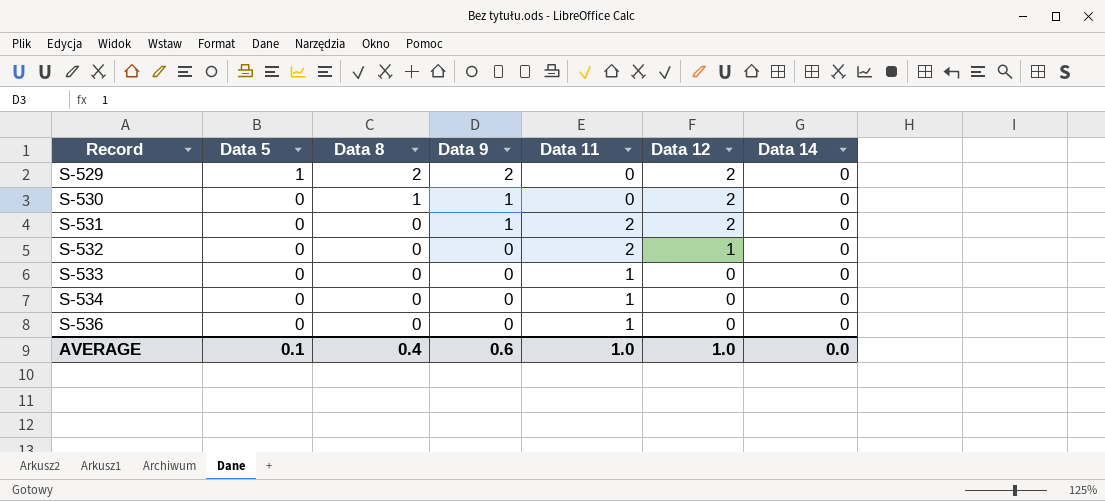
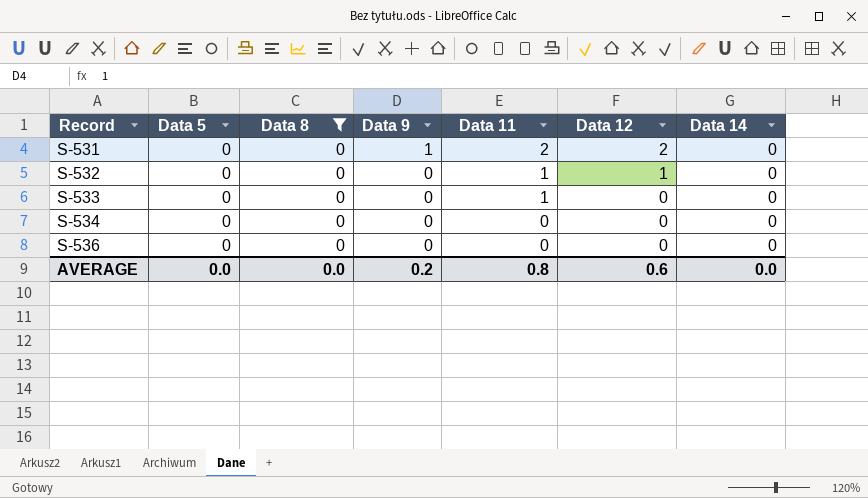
filter: none -> Data 8 = 0
S-532 | Data 11: 2 -> 1
S-534 | Data 11: 1 -> 0
S-536 | Data 11: 1 -> 0
AVERAGE | Data 5: 0.1 -> 0.0
AVERAGE | Data 8: 0.4 -> 0.0
AVERAGE | Data 9: 0.6 -> 0.2
AVERAGE | Data 11: 1.0 -> 0.8
AVERAGE | Data 12: 1.0 -> 0.6

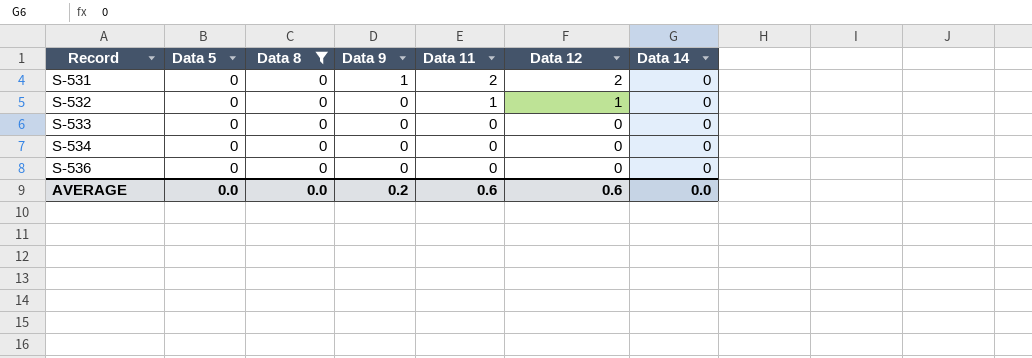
S-533 | Data 11: 1 -> 0
AVERAGE | Data 11: 0.8 -> 0.6

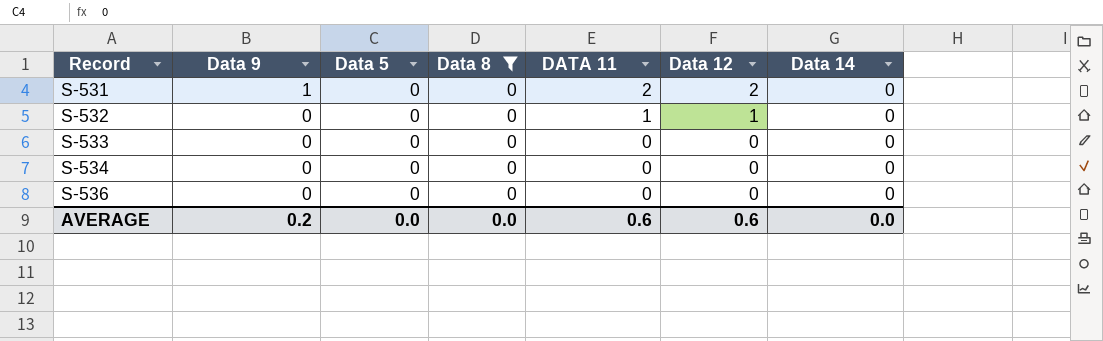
column Data 9 | position: 4 -> 2
column name: Data 11 -> DATA 11

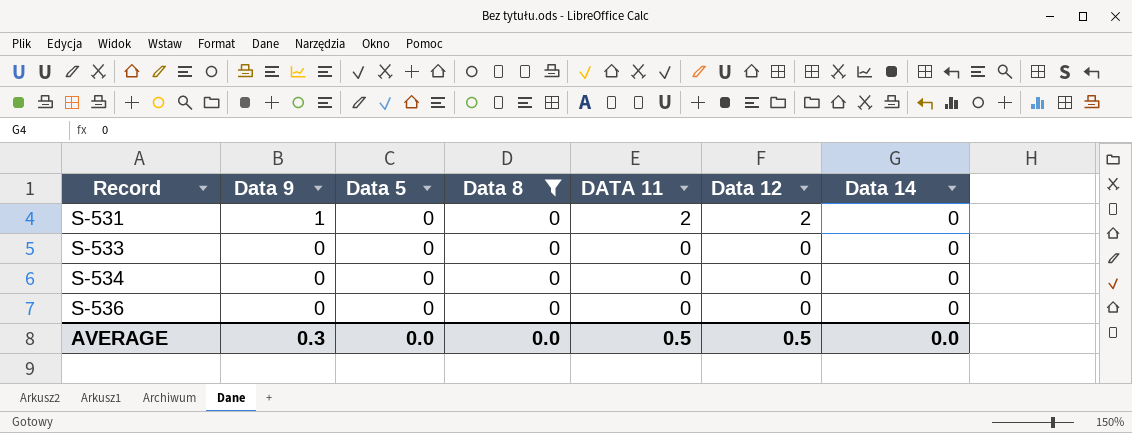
row S-532: 0 | 0 | 0 | 1 | 1 | 0 -> none
AVERAGE | Data 9: 0.2 -> 0.3
AVERAGE | DATA 11: 0.6 -> 0.5
AVERAGE | Data 12: 0.6 -> 0.5

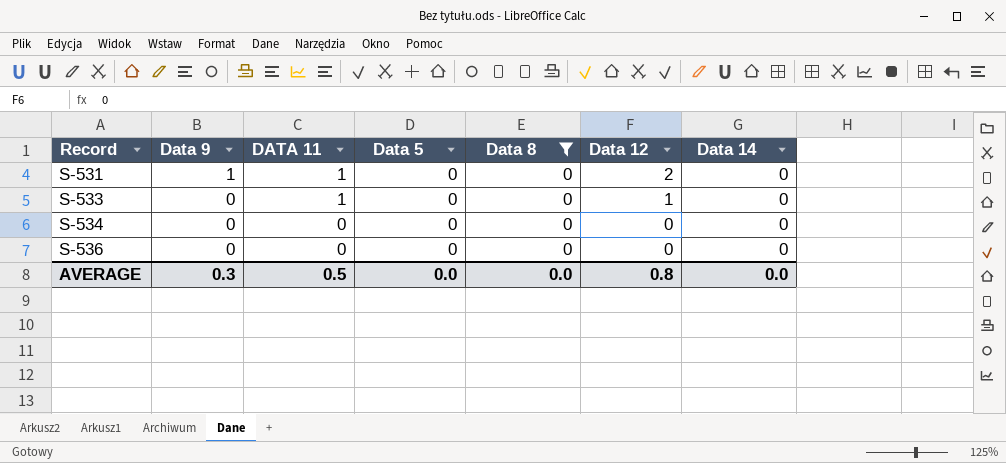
column DATA 11 | position: 5 -> 3
S-531 | DATA 11: 2 -> 1
S-533 | DATA 11: 0 -> 1
S-533 | Data 12: 0 -> 1
AVERAGE | Data 12: 0.5 -> 0.8

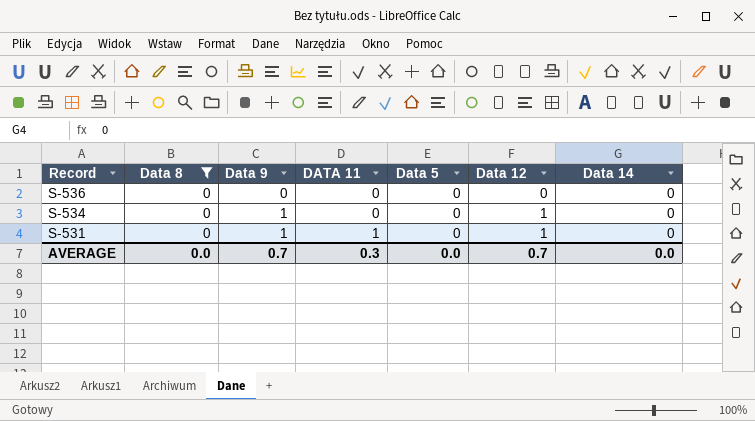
row order: Record ascending -> Record descending
column Data 8 | position: 5 -> 2
row S-533: 0 | 1 | 0 | 0 | 1 | 0 -> none
S-534 | Data 9: 0 -> 1
S-534 | Data 12: 0 -> 1
S-531 | Data 12: 2 -> 1
AVERAGE | Data 9: 0.3 -> 0.7
AVERAGE | DATA 11: 0.5 -> 0.3
AVERAGE | Data 12: 0.8 -> 0.7

